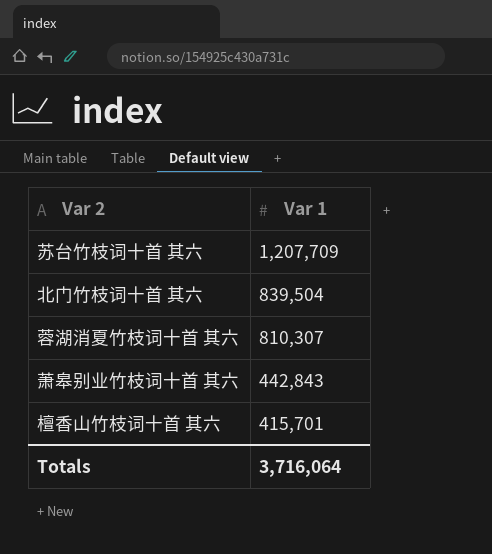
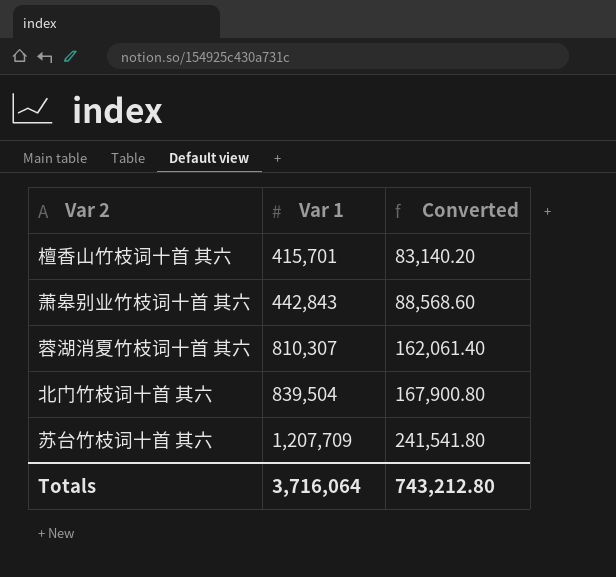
row order: Var 1 descending -> Var 1 ascending
column Converted | formula: none -> [Var 1] * 0.2

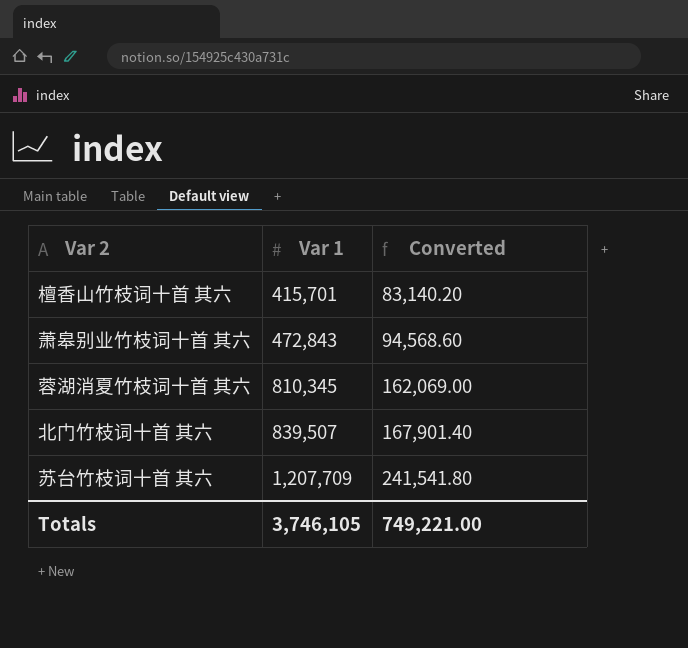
萧皋别业竹枝词十首 其六 | Var 1: 442,843 -> 472,843
萧皋别业竹枝词十首 其六 | Converted: 88,568.60 -> 94,568.60
蓉湖消夏竹枝词十首 其六 | Var 1: 810,307 -> 810,345
蓉湖消夏竹枝词十首 其六 | Converted: 162,061.40 -> 162,069.00
北门竹枝词十首 其六 | Var 1: 839,504 -> 839,507
北门竹枝词十首 其六 | Converted: 167,900.80 -> 167,901.40
Totals | Var 1: 3,716,064 -> 3,746,105
Totals | Converted: 743,212.80 -> 749,221.00

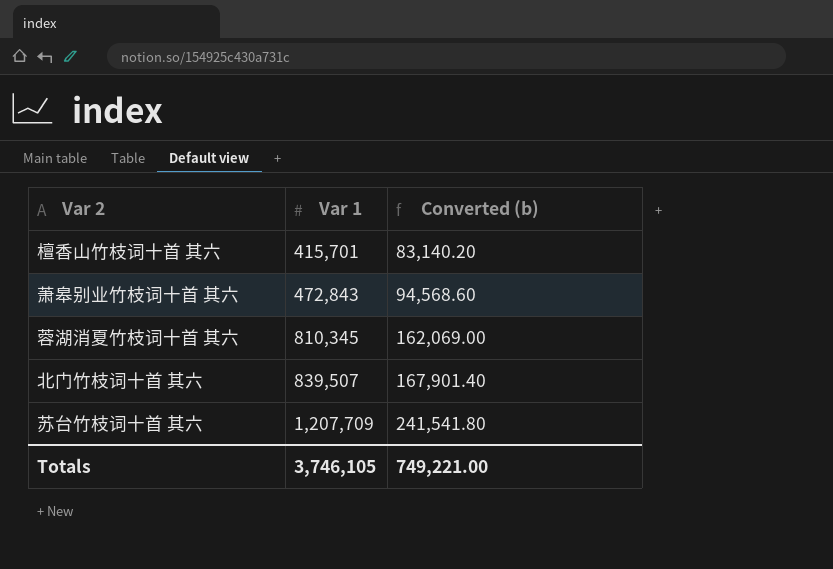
column name: Converted -> Converted (b)

